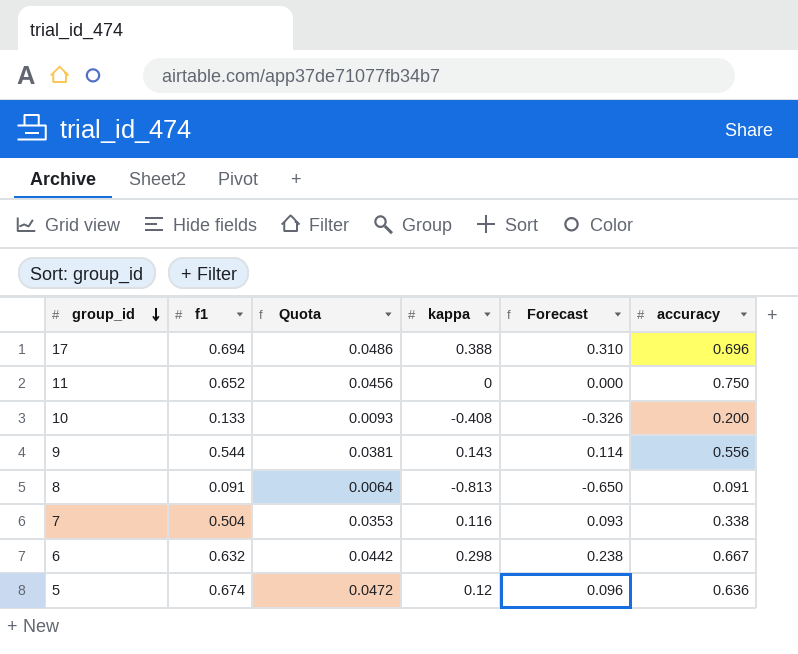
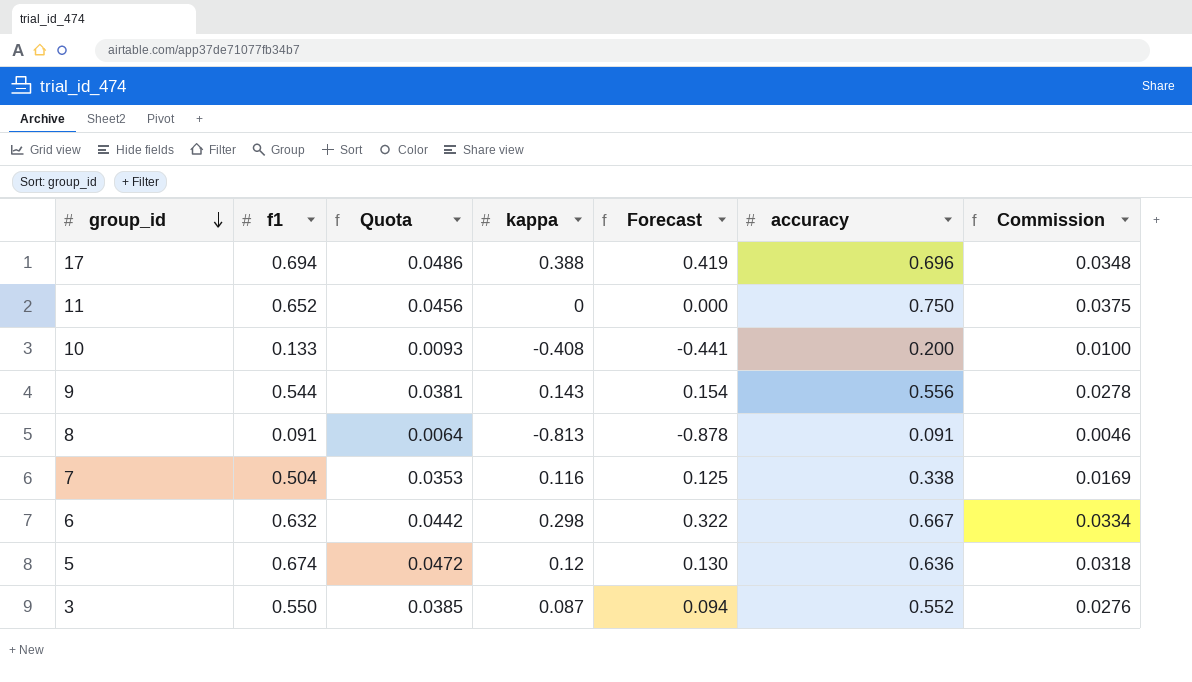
column Forecast | formula: [kappa] * 0.8 -> [kappa] * 1.08
column Commission | formula: none -> [accuracy] * 0.05
row 3: none -> 0.550 | 0.0385 | 0.087 | 0.094 | 0.552 | 0.0276

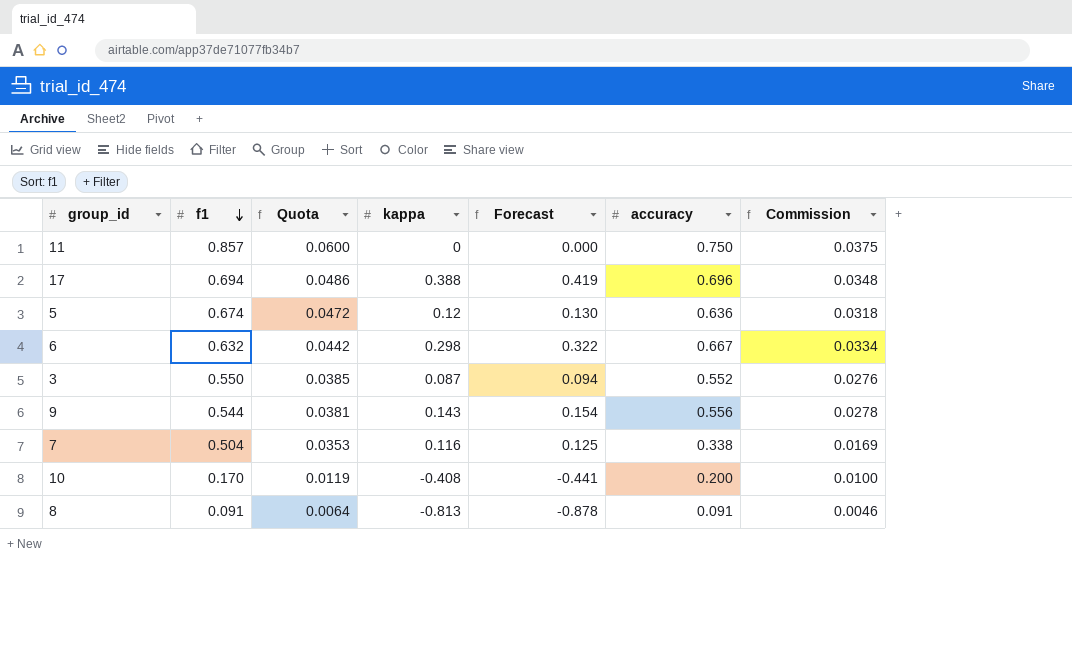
row order: group_id descending -> f1 descending
11 | f1: 0.652 -> 0.857
11 | Quota: 0.0456 -> 0.0600
10 | f1: 0.133 -> 0.170
10 | Quota: 0.0093 -> 0.0119

